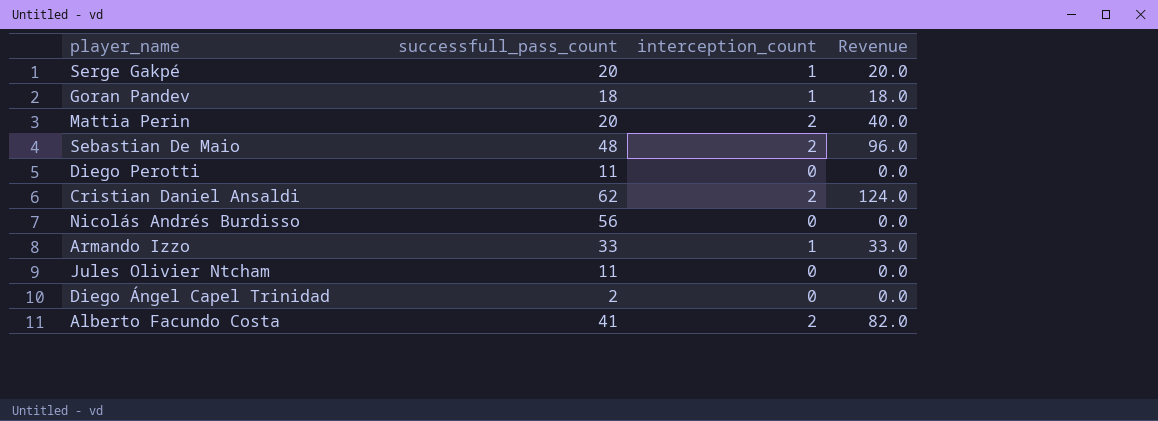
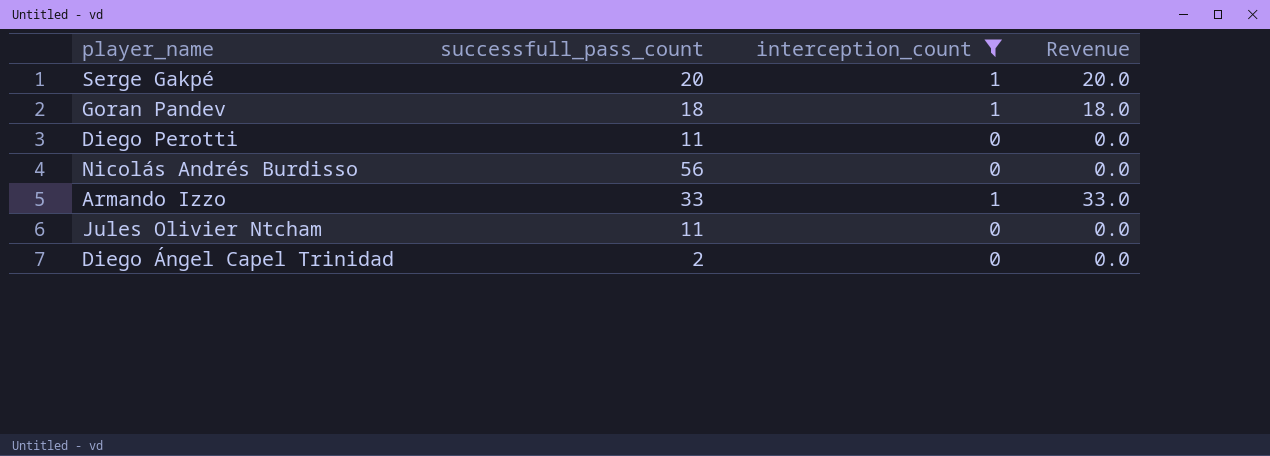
filter: none -> interception_count != 2

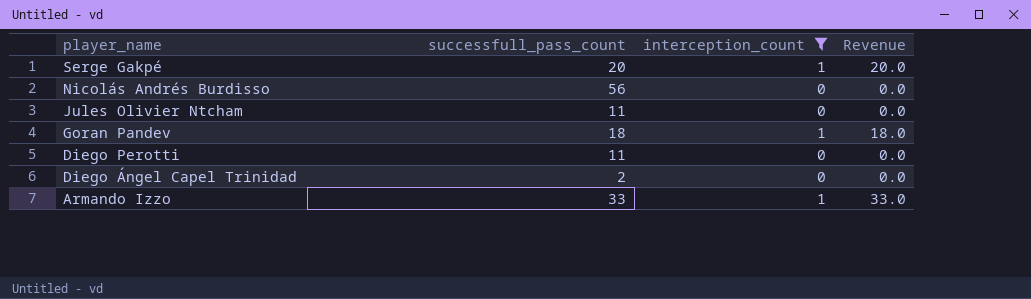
row order: none -> player_name descending

